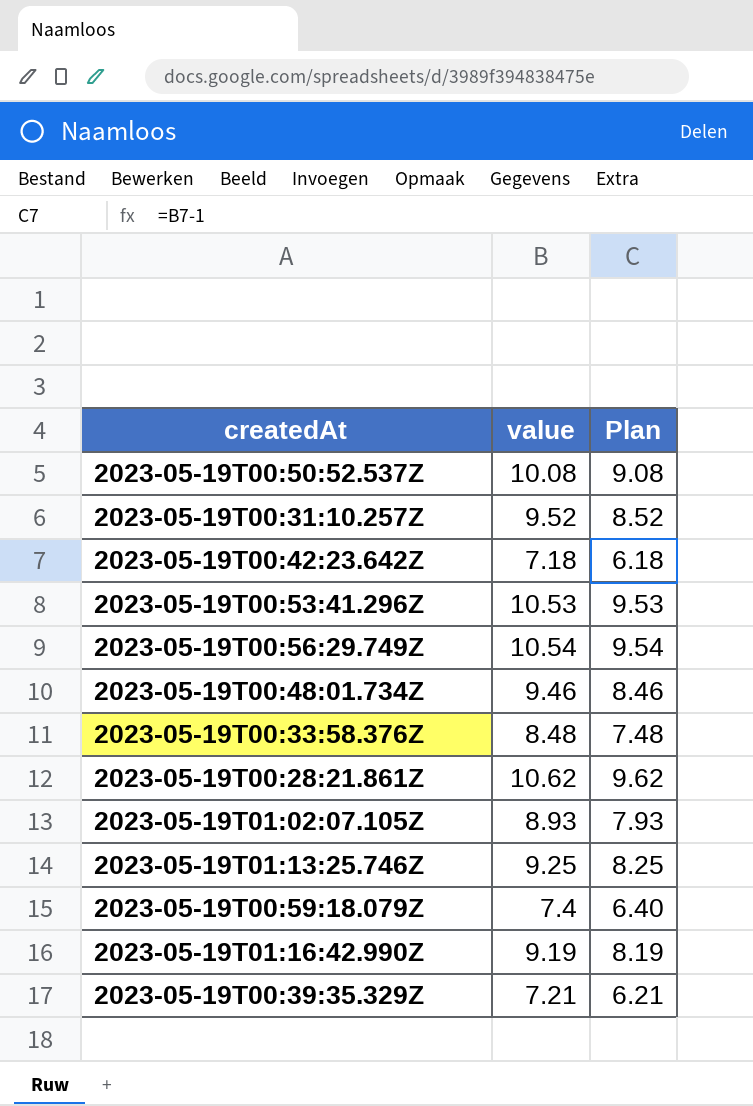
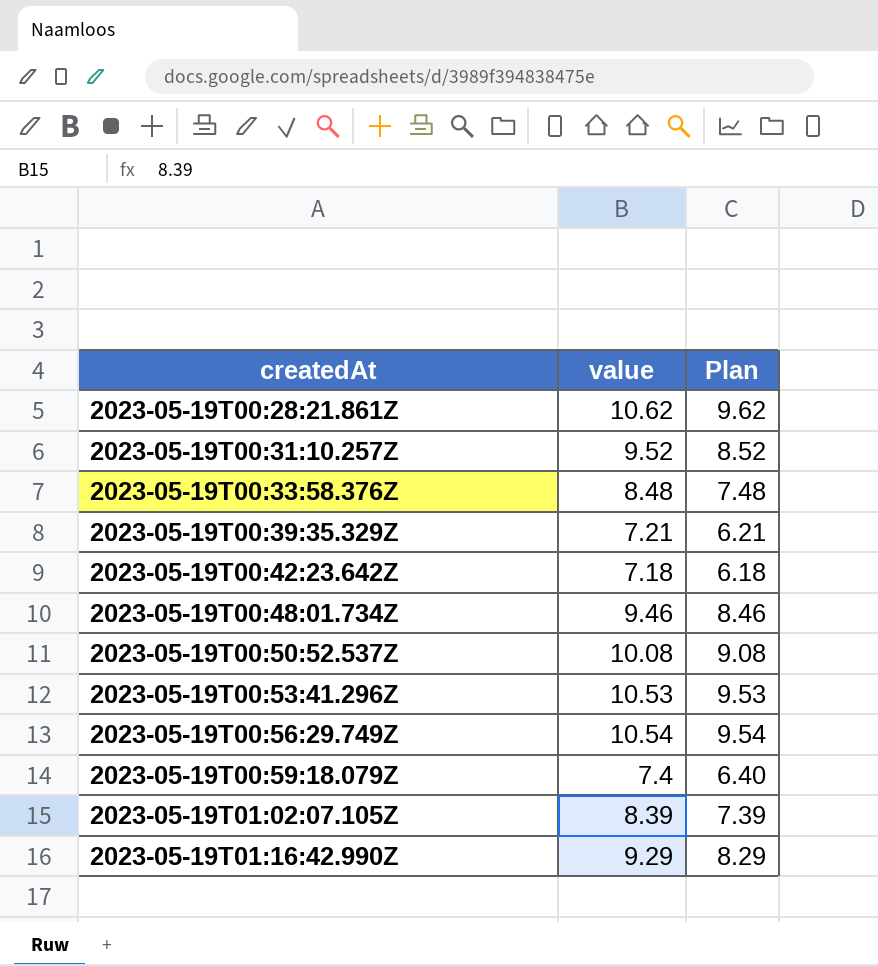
row order: none -> createdAt ascending
row 2023-05-19T01:13:25.746Z: 9.25 | 8.25 -> none
2023-05-19T01:02:07.105Z | value: 8.93 -> 8.39
2023-05-19T01:02:07.105Z | Plan: 7.93 -> 7.39
2023-05-19T01:16:42.990Z | value: 9.19 -> 9.29
2023-05-19T01:16:42.990Z | Plan: 8.19 -> 8.29

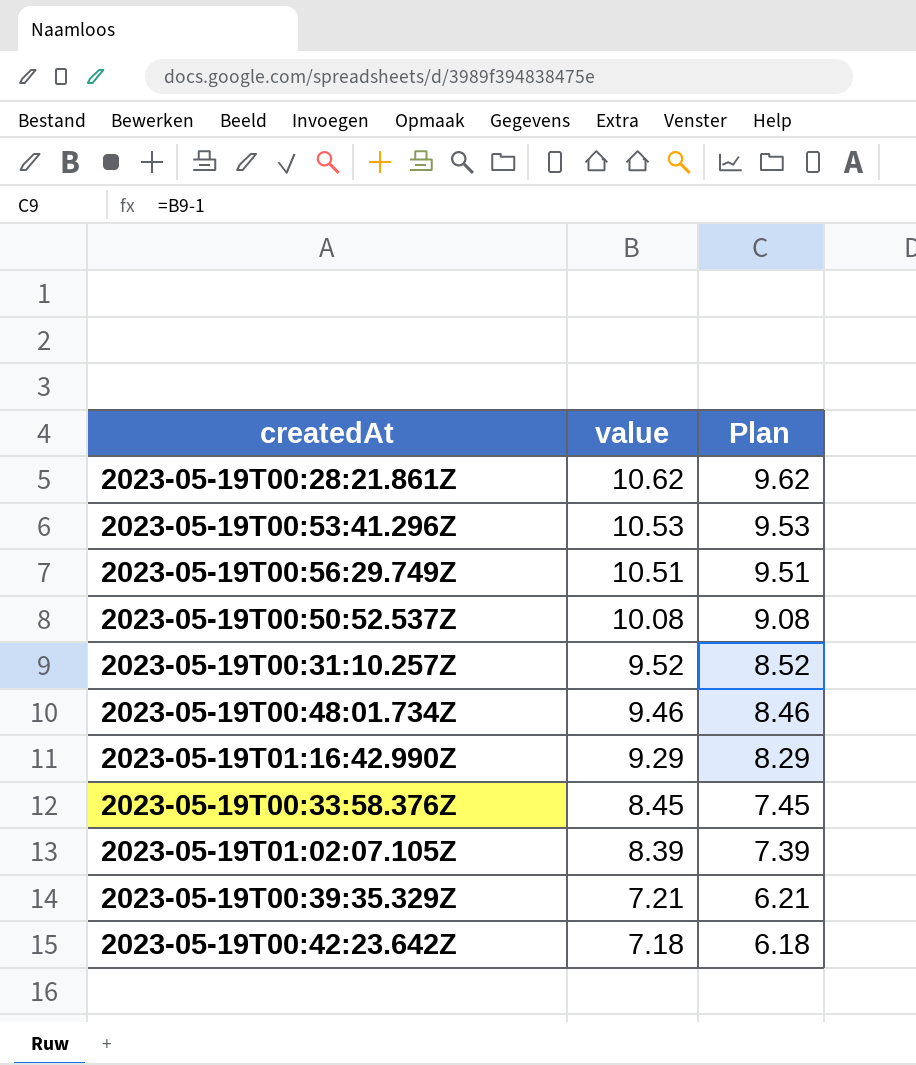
row order: createdAt ascending -> value descending
row 2023-05-19T00:59:18.079Z: 7.4 | 6.40 -> none
2023-05-19T00:56:29.749Z | value: 10.54 -> 10.51
2023-05-19T00:56:29.749Z | Plan: 9.54 -> 9.51
2023-05-19T00:33:58.376Z | value: 8.48 -> 8.45
2023-05-19T00:33:58.376Z | Plan: 7.48 -> 7.45

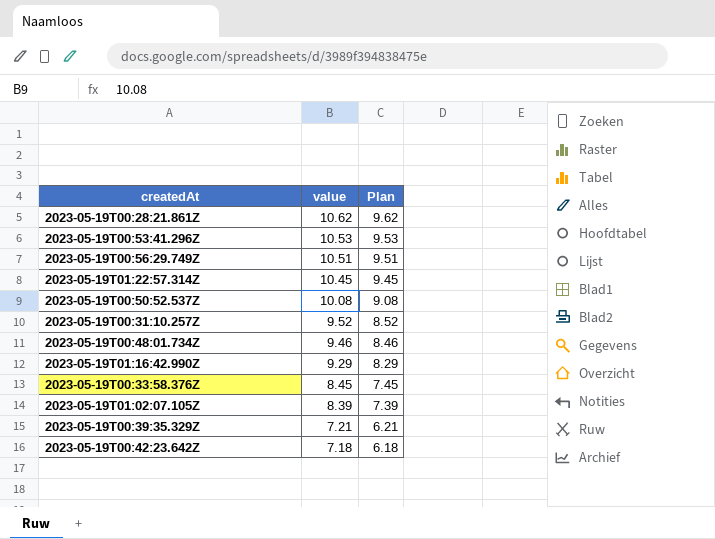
row 2023-05-19T01:22:57.314Z: none -> 10.45 | 9.45

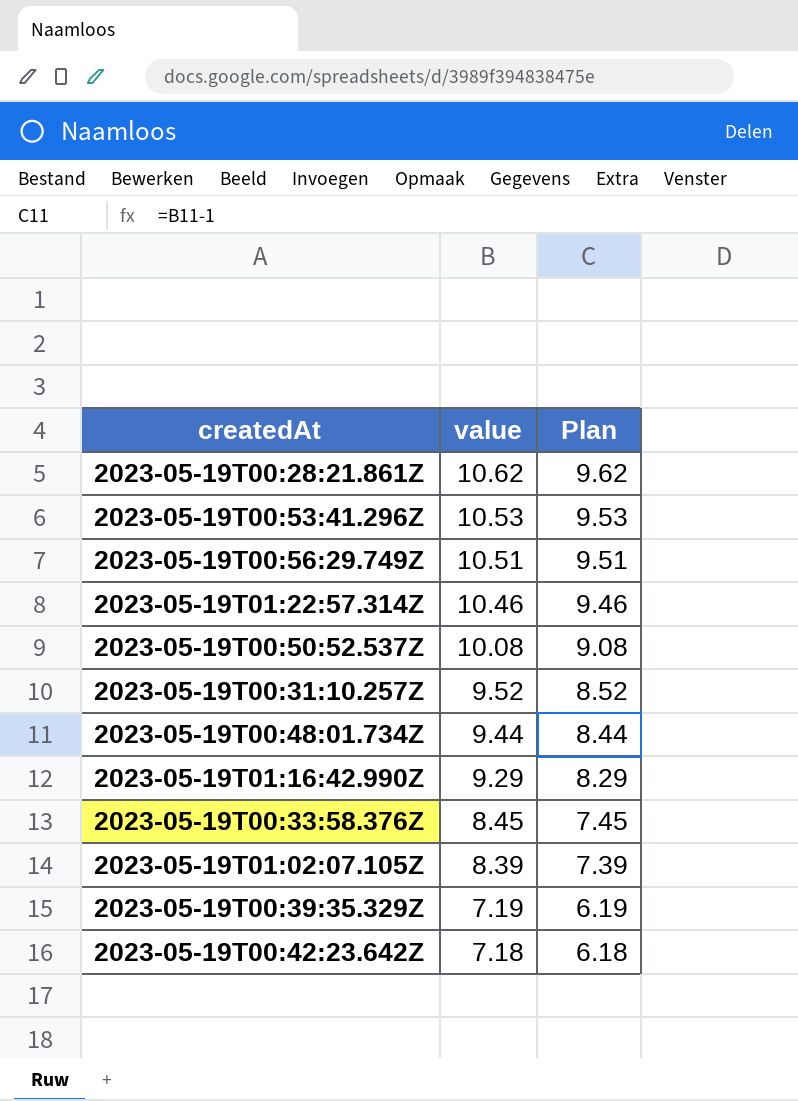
2023-05-19T01:22:57.314Z | value: 10.45 -> 10.46
2023-05-19T01:22:57.314Z | Plan: 9.45 -> 9.46
2023-05-19T00:48:01.734Z | value: 9.46 -> 9.44
2023-05-19T00:48:01.734Z | Plan: 8.46 -> 8.44
2023-05-19T00:39:35.329Z | value: 7.21 -> 7.19
2023-05-19T00:39:35.329Z | Plan: 6.21 -> 6.19

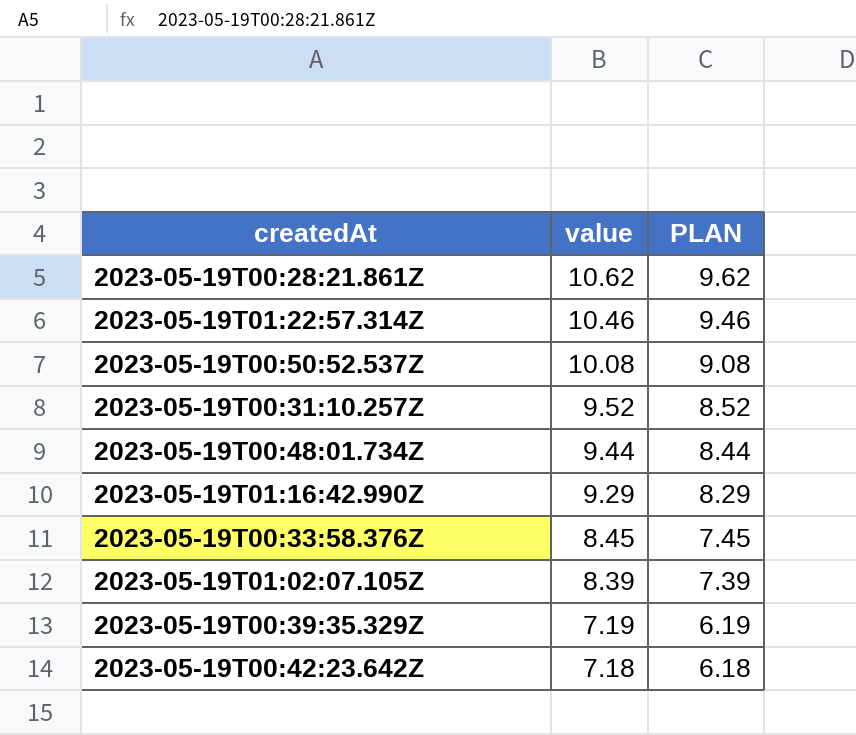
column name: Plan -> PLAN
row 2023-05-19T00:53:41.296Z: 10.53 | 9.53 -> none
row 2023-05-19T00:56:29.749Z: 10.51 | 9.51 -> none

